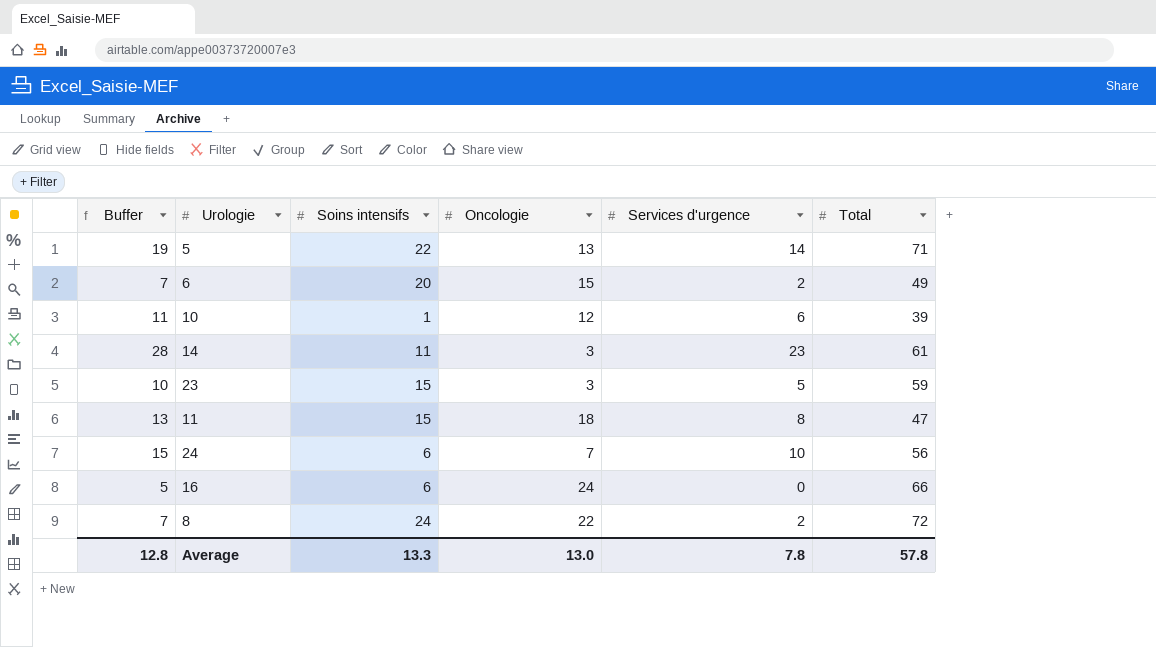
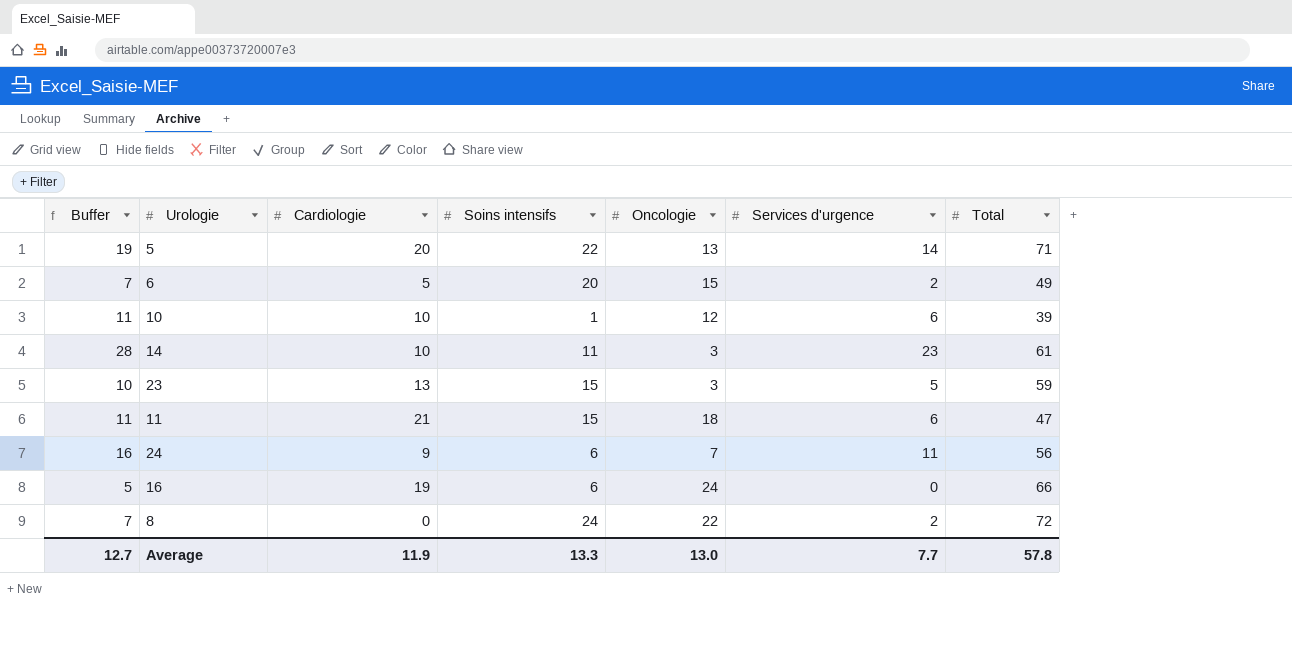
column Cardiologie | position: none -> 3
11 | Buffer: 13 -> 11
11 | Services d'urgence: 8 -> 6
24 | Buffer: 15 -> 16
24 | Services d'urgence: 10 -> 11
Average | Buffer: 12.8 -> 12.7
Average | Services d'urgence: 7.8 -> 7.7

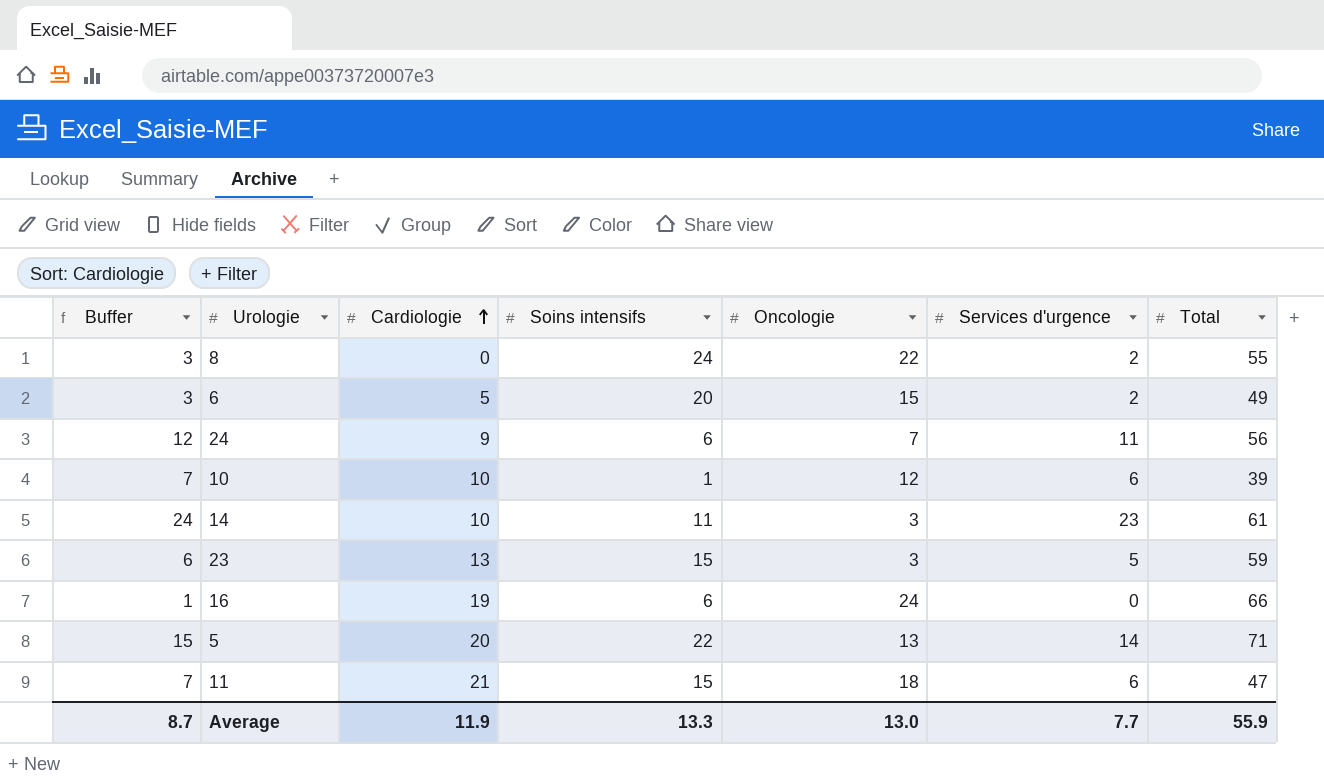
row order: none -> Cardiologie ascending
column Buffer | formula: [Services d'urgence] + 5 -> [Services d'urgence] + 1
8 | Total: 72 -> 55
Average | Buffer: 12.7 -> 8.7
Average | Total: 57.8 -> 55.9

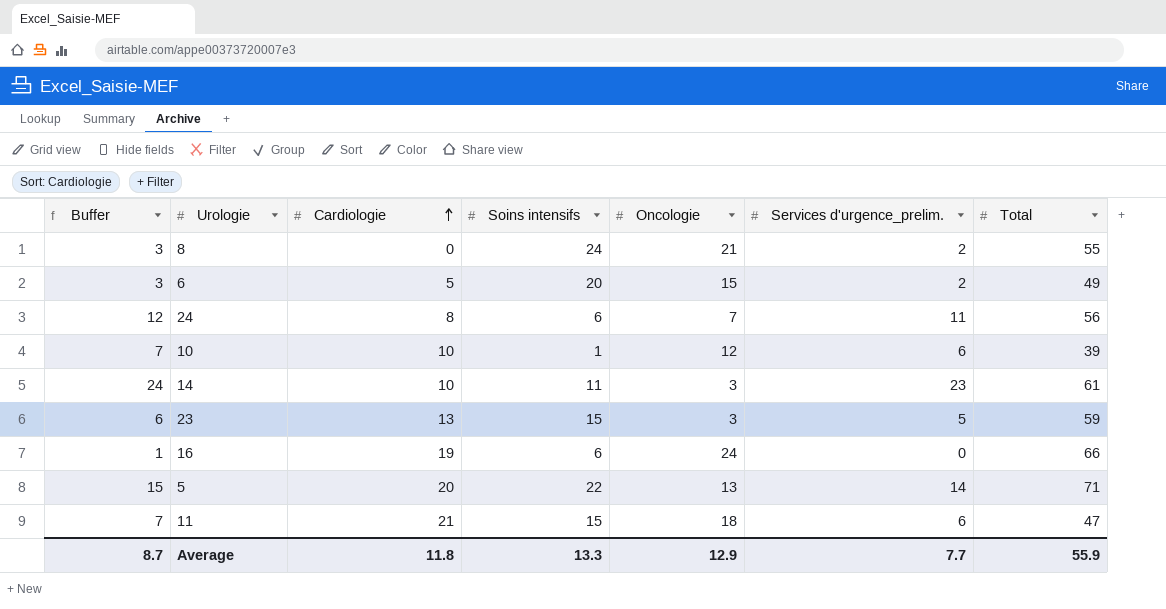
column name: Services d'urgence -> Services d'urgence_prelim.
8 | Oncologie: 22 -> 21
24 | Cardiologie: 9 -> 8
Average | Cardiologie: 11.9 -> 11.8
Average | Oncologie: 13.0 -> 12.9

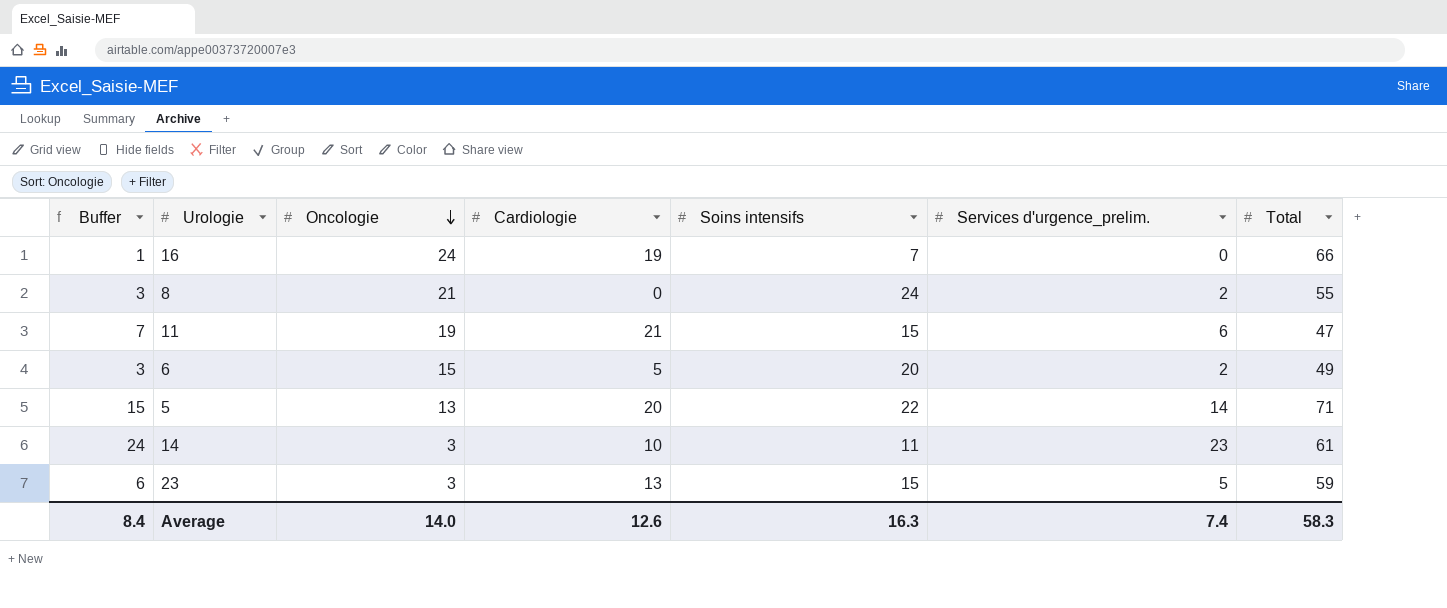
row order: Cardiologie ascending -> Oncologie descending
column Oncologie | position: 5 -> 3
row 24: 12 | 8 | 6 | 7 | 11 | 56 -> none
row 10: 7 | 10 | 1 | 12 | 6 | 39 -> none
16 | Soins intensifs: 6 -> 7
11 | Oncologie: 18 -> 19
Average | Buffer: 8.7 -> 8.4
Average | Oncologie: 12.9 -> 14.0
Average | Cardiologie: 11.8 -> 12.6
Average | Soins intensifs: 13.3 -> 16.3
Average | Services d'urgence_prelim.: 7.7 -> 7.4
Average | Total: 55.9 -> 58.3

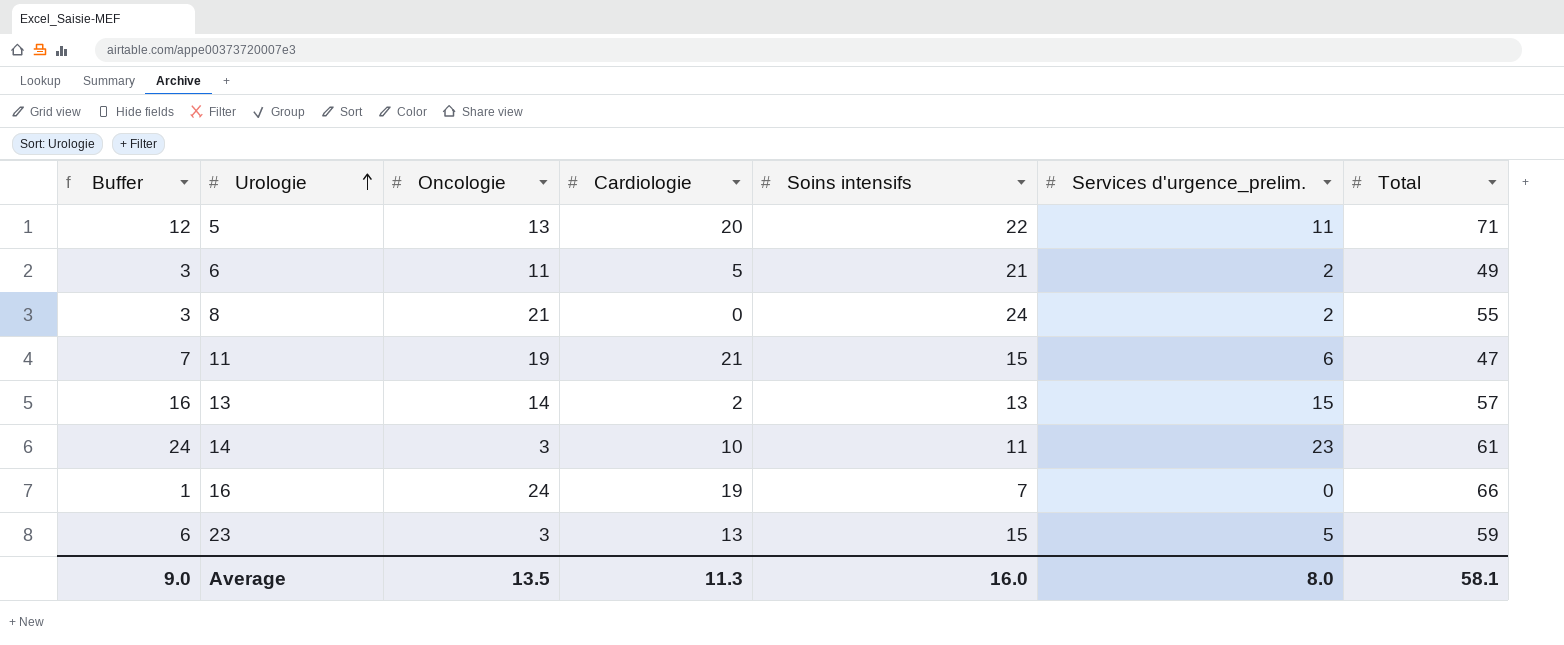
row order: Oncologie descending -> Urologie ascending
5 | Buffer: 15 -> 12
5 | Services d'urgence_prelim.: 14 -> 11
6 | Oncologie: 15 -> 11
6 | Soins intensifs: 20 -> 21
row 13: none -> 16 | 14 | 2 | 13 | 15 | 57
Average | Buffer: 8.4 -> 9.0
Average | Oncologie: 14.0 -> 13.5
Average | Cardiologie: 12.6 -> 11.3
Average | Soins intensifs: 16.3 -> 16.0
Average | Services d'urgence_prelim.: 7.4 -> 8.0
Average | Total: 58.3 -> 58.1

